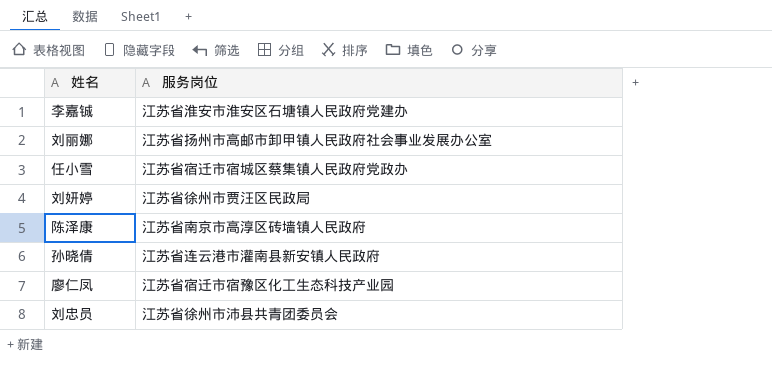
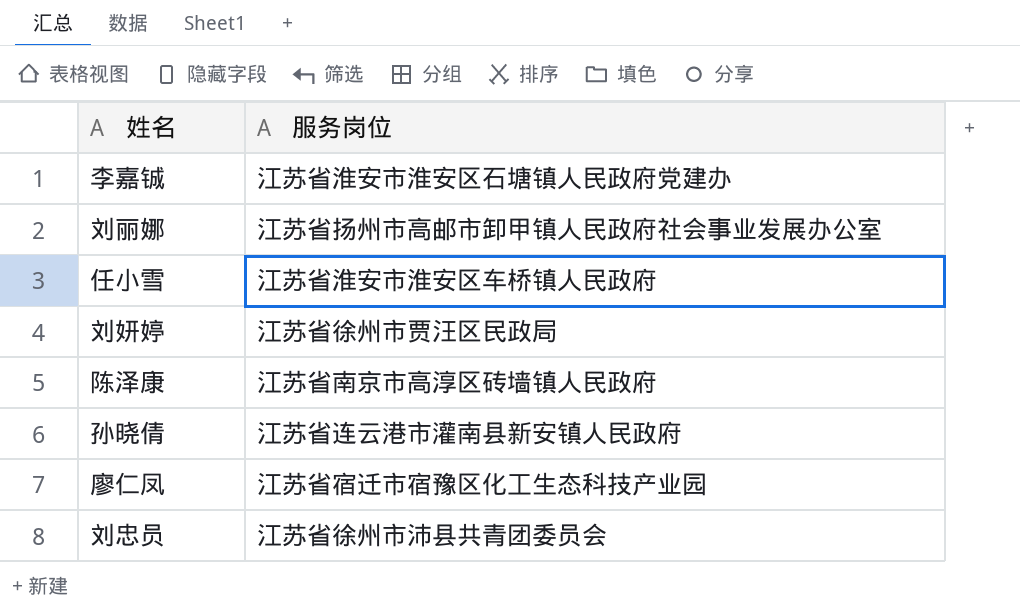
任小雪 | 服务岗位: 江苏省宿迁市宿城区蔡集镇人民政府党政办 -> 江苏省淮安市淮安区车桥镇人民政府

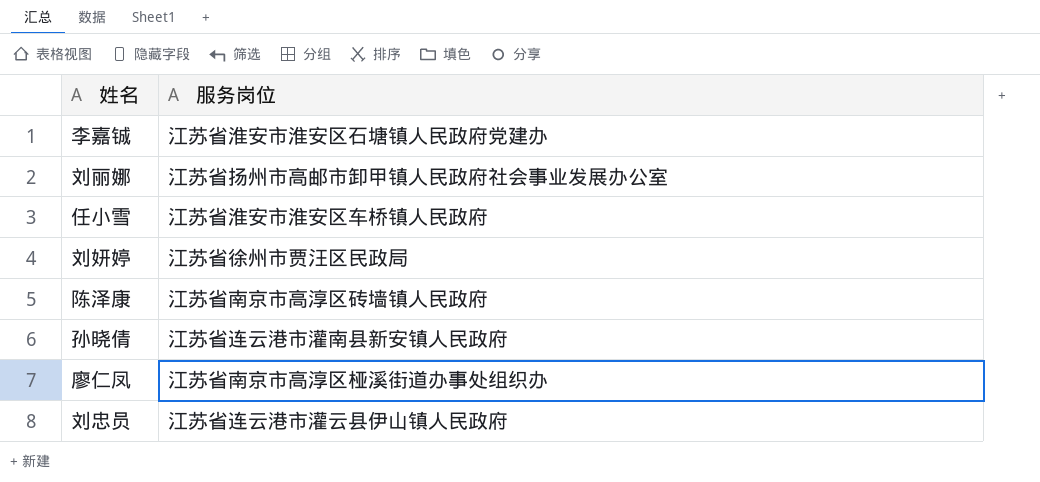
廖仁凤 | 服务岗位: 江苏省宿迁市宿豫区化工生态科技产业园 -> 江苏省南京市高淳区桠溪街道办事处组织办
刘忠员 | 服务岗位: 江苏省徐州市沛县共青团委员会 -> 江苏省连云港市灌云县伊山镇人民政府

